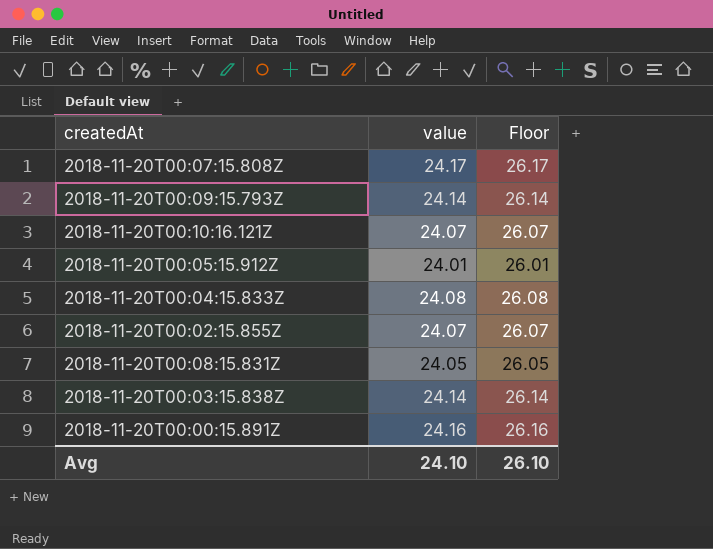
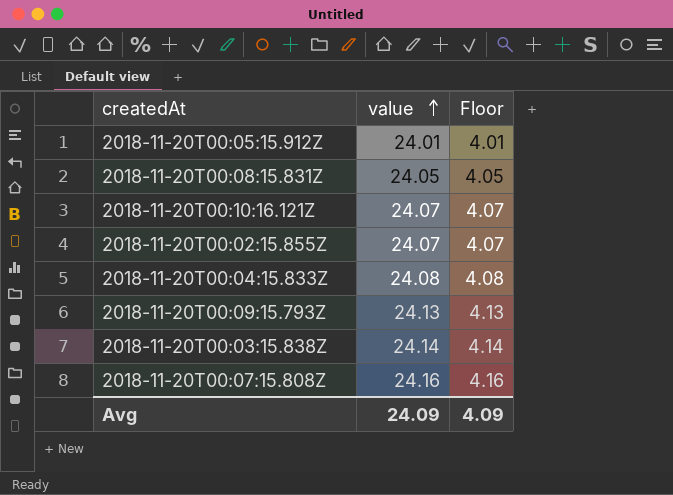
row order: none -> value ascending
column Floor | formula: [value] + 2 -> [value] - 20
row 2018-11-20T00:00:15.891Z: 24.16 | 26.16 -> none
2018-11-20T00:09:15.793Z | value: 24.14 -> 24.13
2018-11-20T00:07:15.808Z | value: 24.17 -> 24.16
Avg | value: 24.10 -> 24.09
Avg | Floor: 26.10 -> 4.09

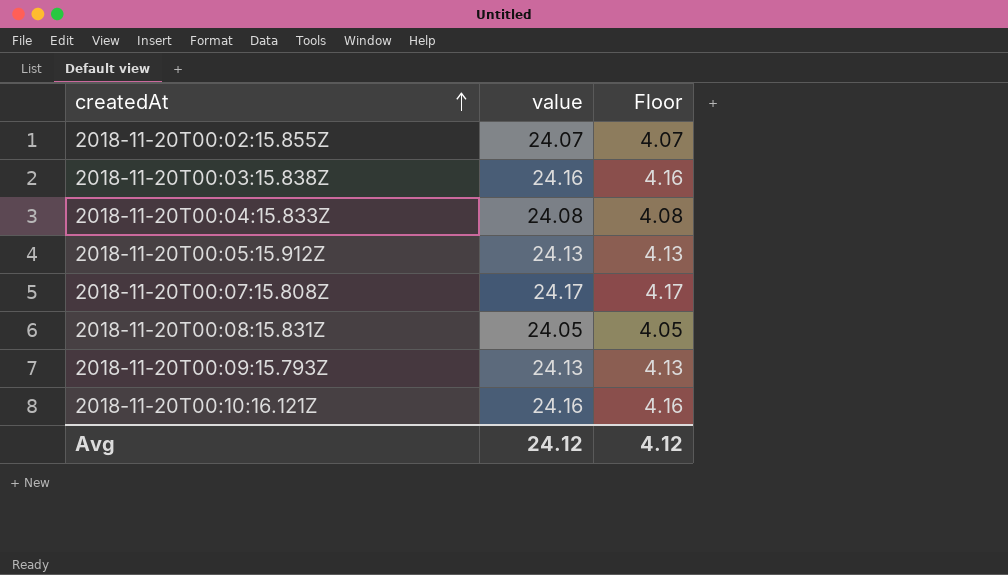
row order: value ascending -> createdAt ascending
2018-11-20T00:03:15.838Z | value: 24.14 -> 24.16
2018-11-20T00:03:15.838Z | Floor: 4.14 -> 4.16
2018-11-20T00:05:15.912Z | value: 24.01 -> 24.13
2018-11-20T00:05:15.912Z | Floor: 4.01 -> 4.13
2018-11-20T00:07:15.808Z | value: 24.16 -> 24.17
2018-11-20T00:07:15.808Z | Floor: 4.16 -> 4.17
2018-11-20T00:10:16.121Z | value: 24.07 -> 24.16
2018-11-20T00:10:16.121Z | Floor: 4.07 -> 4.16
Avg | value: 24.09 -> 24.12
Avg | Floor: 4.09 -> 4.12

